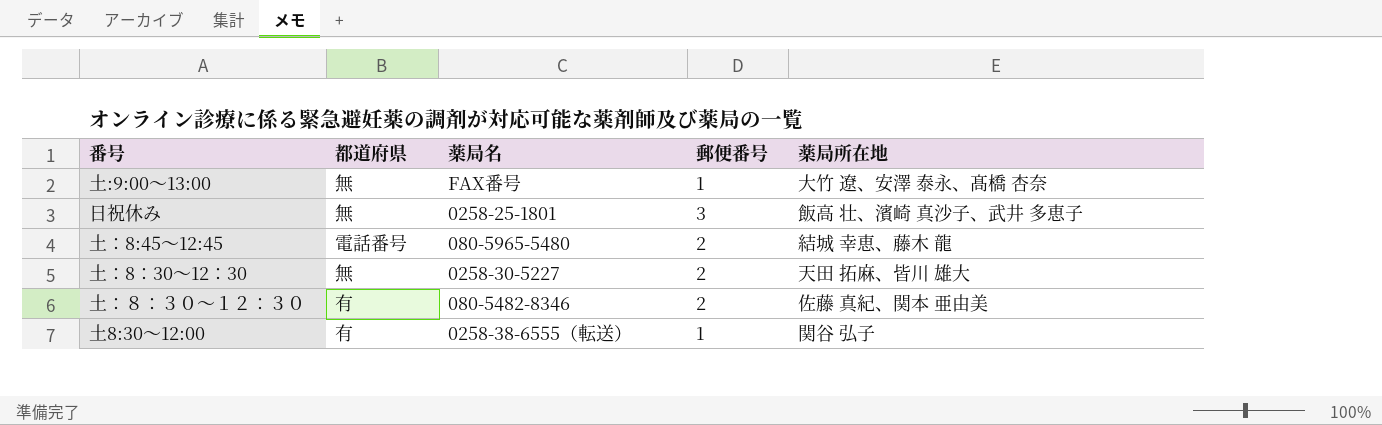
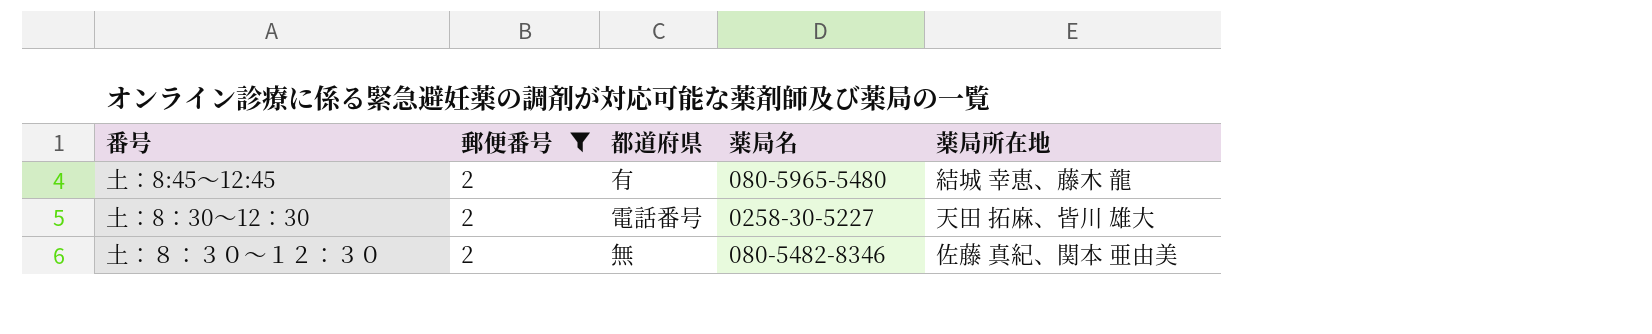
filter: none -> 郵便番号 = 2
column 郵便番号 | position: 4 -> 2
土：8:45～12:45 | 都道府県: 電話番号 -> 有
土：8：30～12：30 | 都道府県: 無 -> 電話番号
土：８：３０～１２：３０ | 都道府県: 有 -> 無

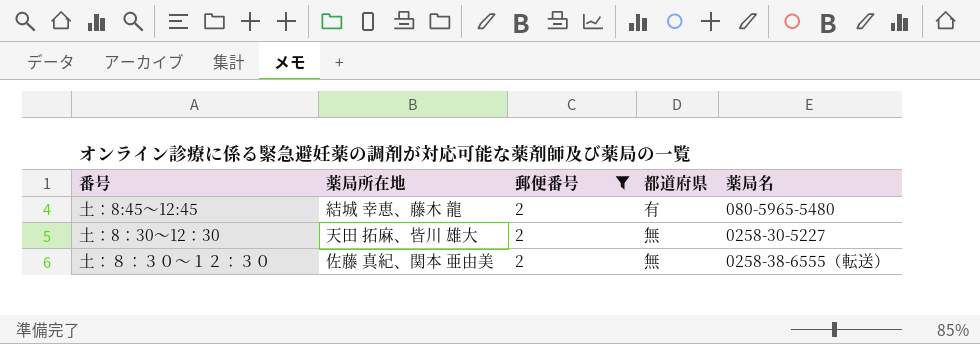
column 薬局所在地 | position: 5 -> 2
土：8：30～12：30 | 都道府県: 電話番号 -> 無
土：８：３０～１２：３０ | 薬局名: 080-5482-8346 -> 0258-38-6555（転送）

